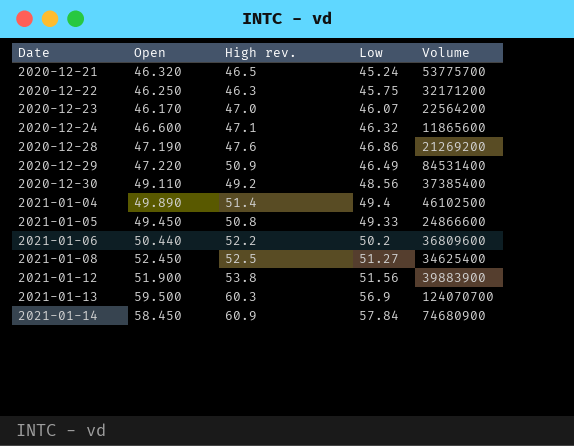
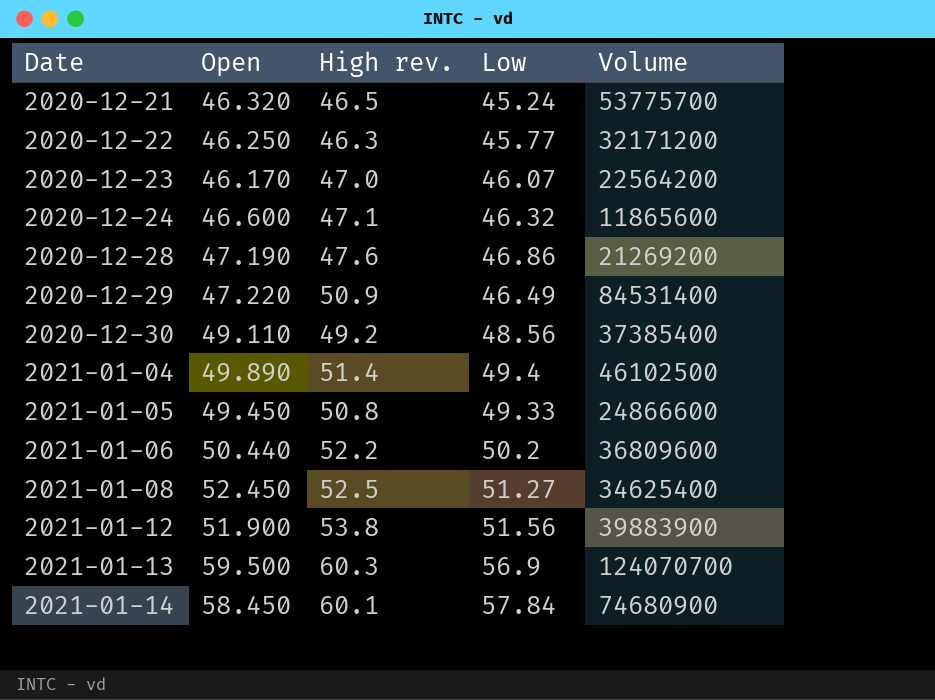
2020-12-22 | Low: 45.75 -> 45.77
2021-01-14 | High rev.: 60.9 -> 60.1

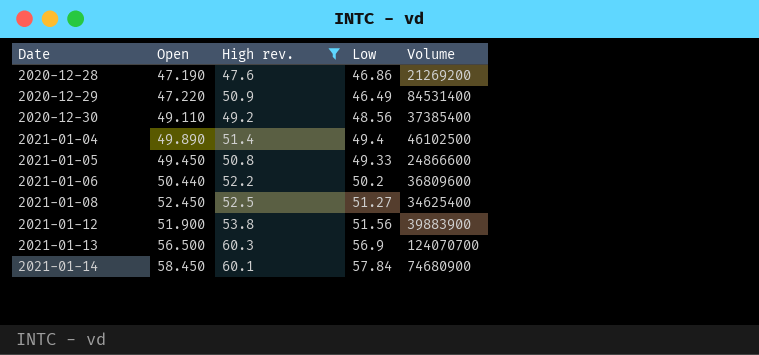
filter: none -> High rev. >= 47.6
2021-01-13 | Open: 59.500 -> 56.500

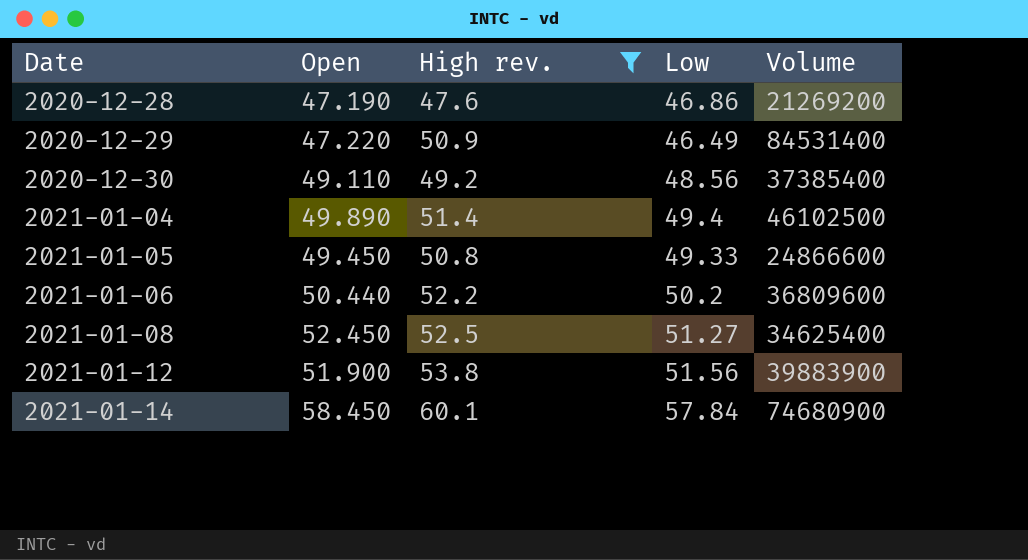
row 2021-01-13: 56.500 | 60.3 | 56.9 | 124070700 -> none

